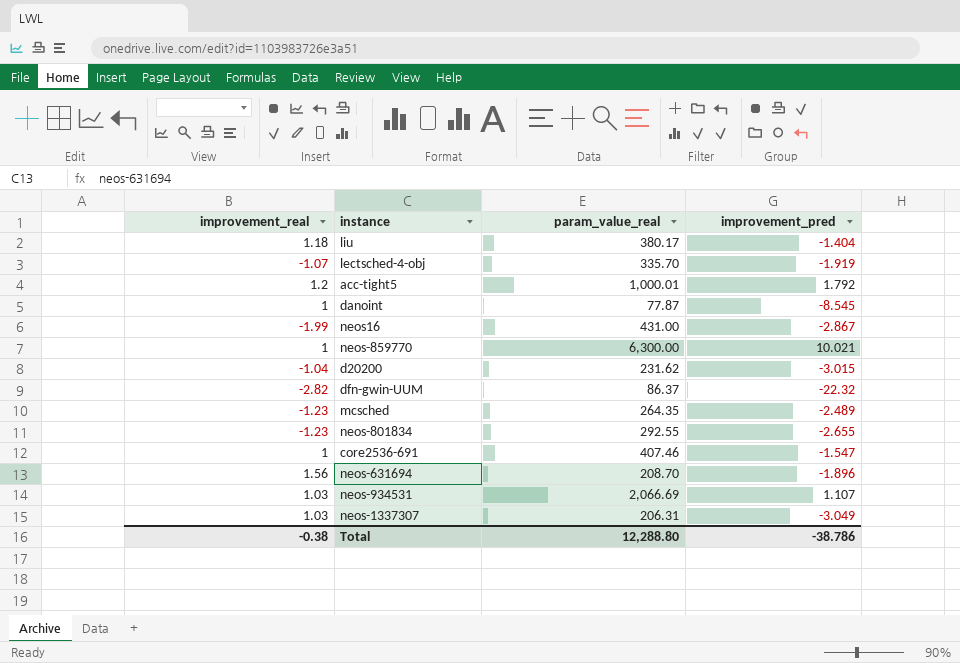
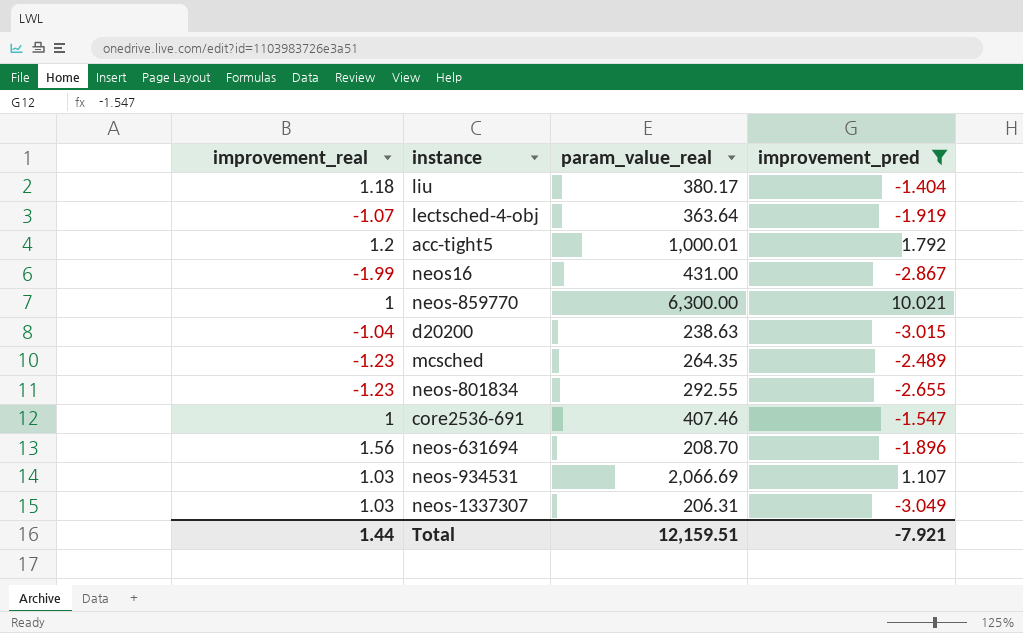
filter: none -> improvement_pred >= -3.049
lectsched-4-obj | param_value_real: 335.70 -> 363.64
d20200 | param_value_real: 231.62 -> 238.63
Total | improvement_real: -0.38 -> 1.44
Total | param_value_real: 12,288.80 -> 12,159.51
Total | improvement_pred: -38.786 -> -7.921

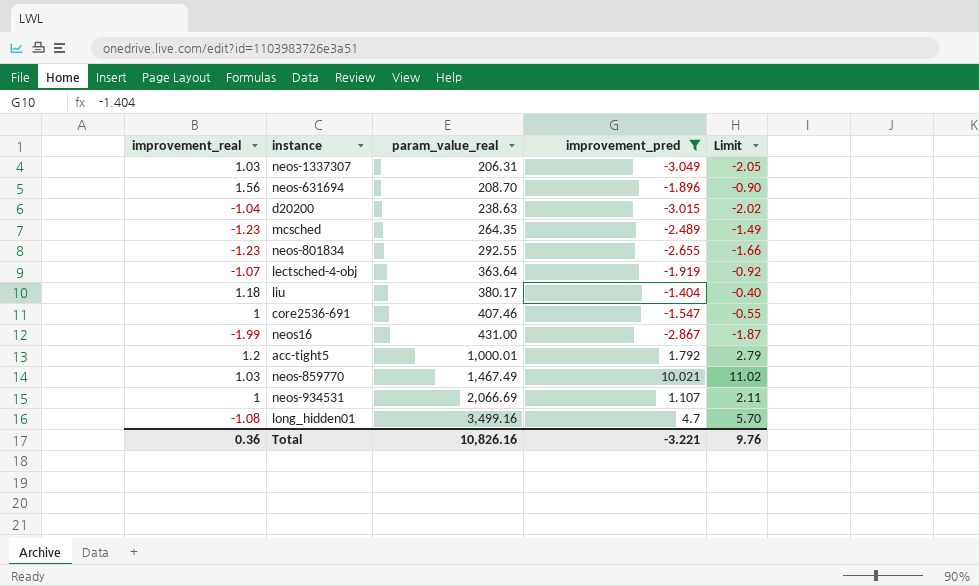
row order: none -> param_value_real ascending
column Limit | formula: none -> [improvement_pred] + 1
neos-859770 | improvement_real: 1 -> 1.03
neos-859770 | param_value_real: 6,300.00 -> 1,467.49
neos-934531 | improvement_real: 1.03 -> 1
row long_hidden01: none -> -1.08 | 3,499.16 | 4.7 | 5.70
Total | improvement_real: 1.44 -> 0.36
Total | param_value_real: 12,159.51 -> 10,826.16
Total | improvement_pred: -7.921 -> -3.221

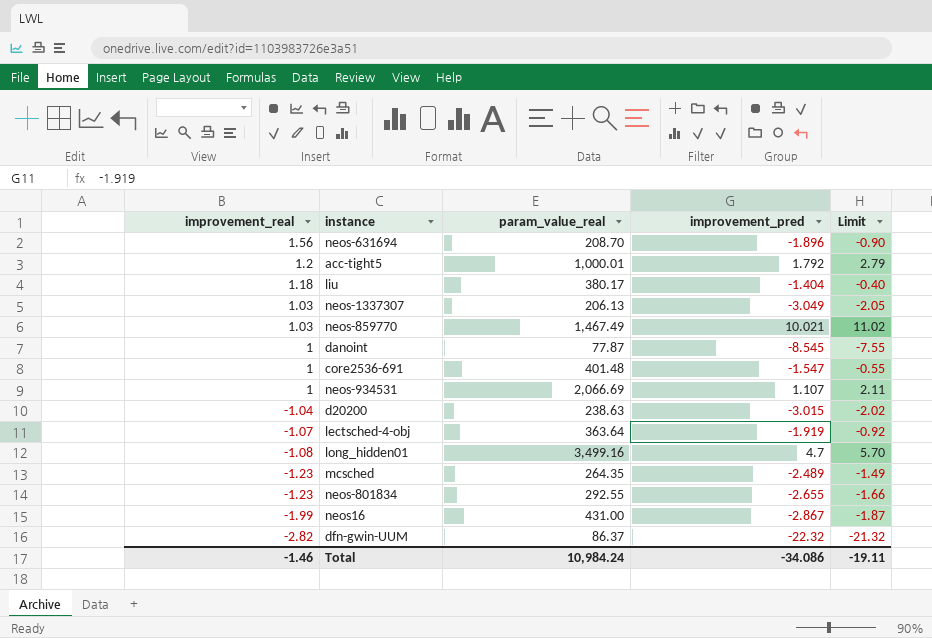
filter: improvement_pred >= -3.049 -> none
row order: param_value_real ascending -> improvement_real descending
neos-1337307 | param_value_real: 206.31 -> 206.13
core2536-691 | param_value_real: 407.46 -> 401.48
Total | improvement_real: 0.36 -> -1.46
Total | param_value_real: 10,826.16 -> 10,984.24
Total | improvement_pred: -3.221 -> -34.086
Total | Limit: 9.76 -> -19.11

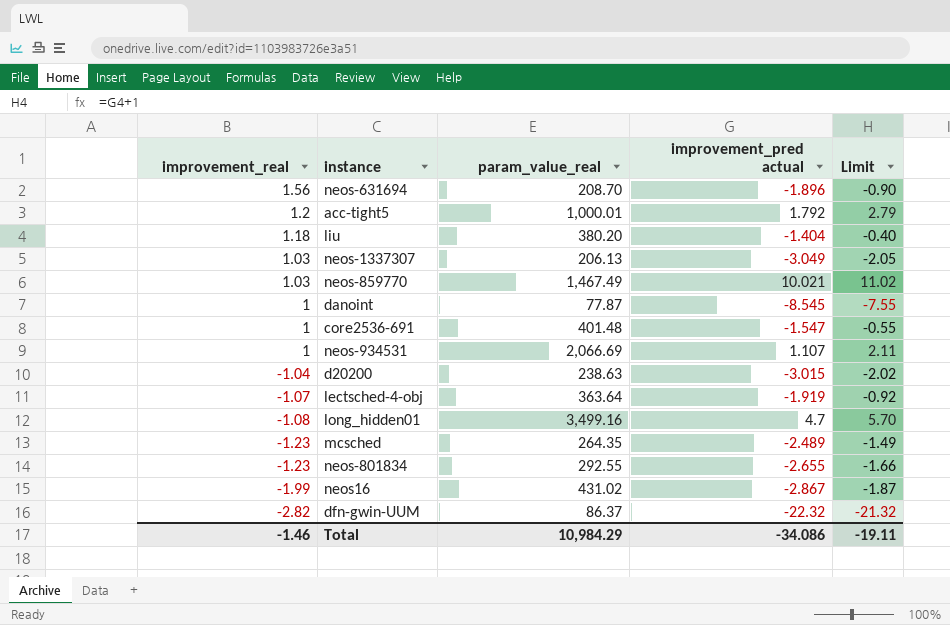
column name: improvement_pred -> improvement_pred actual
liu | param_value_real: 380.17 -> 380.20
neos16 | param_value_real: 431.00 -> 431.02
Total | param_value_real: 10,984.24 -> 10,984.29

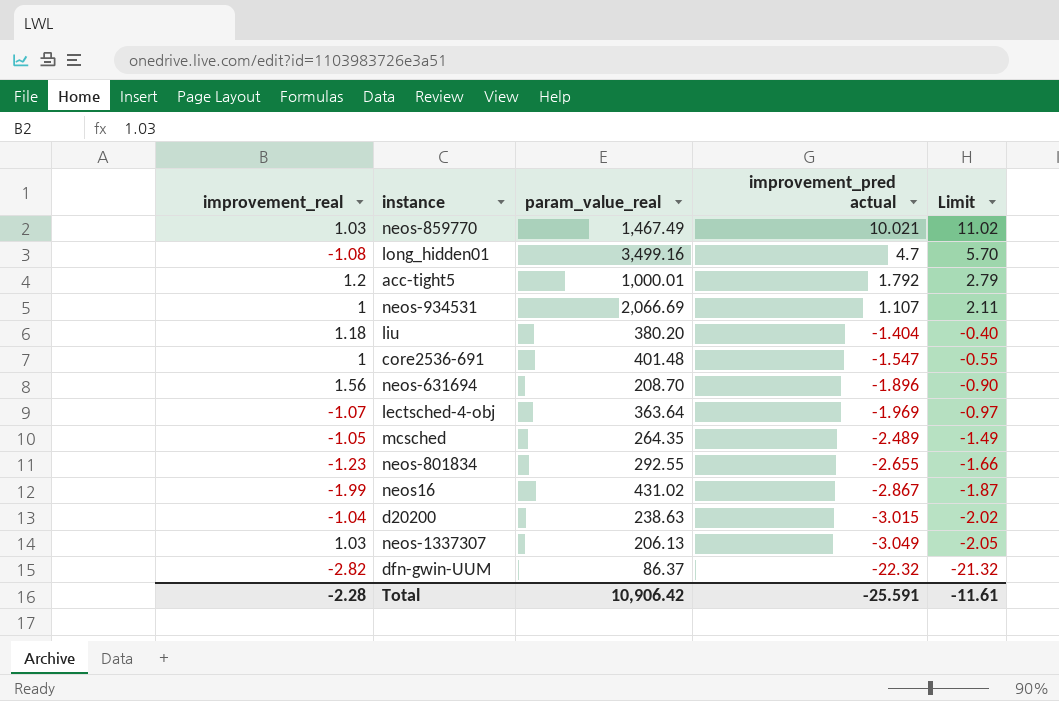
row order: improvement_real descending -> improvement_pred actual descending
row danoint: 1 | 77.87 | -8.545 | -7.55 -> none
lectsched-4-obj | improvement_pred actual: -1.919 -> -1.969
lectsched-4-obj | Limit: -0.92 -> -0.97
mcsched | improvement_real: -1.23 -> -1.05
Total | improvement_real: -1.46 -> -2.28
Total | param_value_real: 10,984.29 -> 10,906.42
Total | improvement_pred actual: -34.086 -> -25.591
Total | Limit: -19.11 -> -11.61

